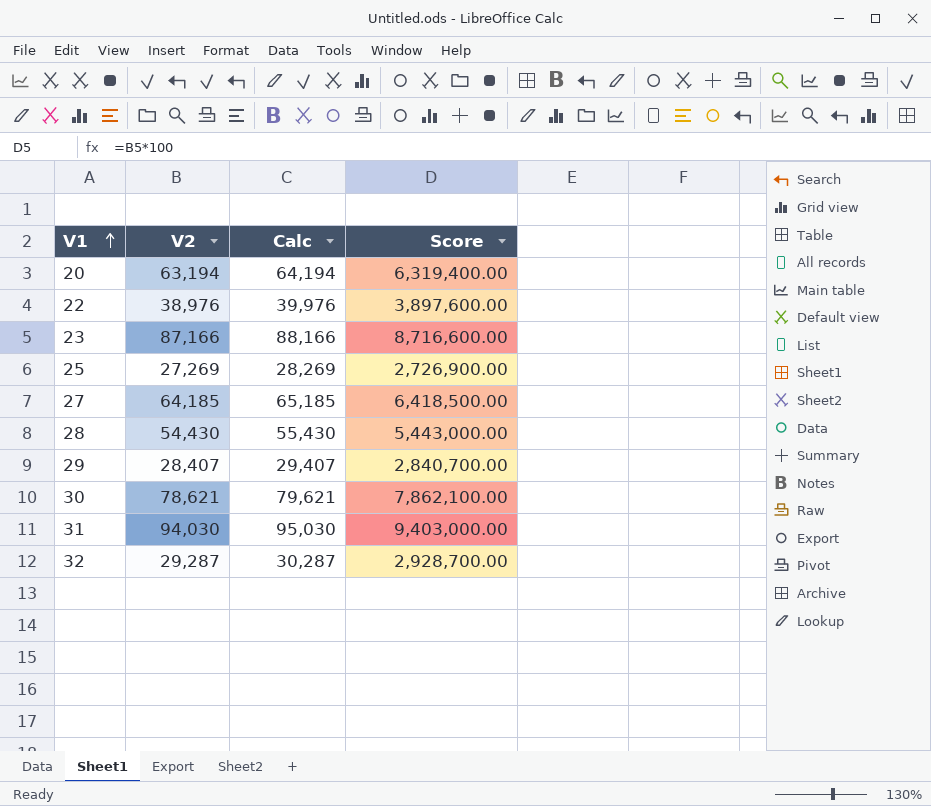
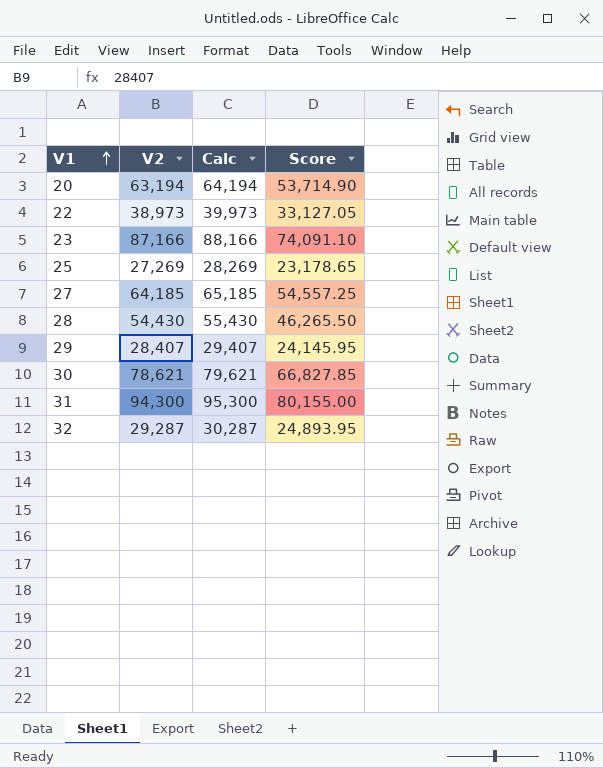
column Score | formula: [V2] * 100 -> [V2] * 0.85
22 | V2: 38,976 -> 38,973
22 | Calc: 39,976 -> 39,973
31 | V2: 94,030 -> 94,300
31 | Calc: 95,030 -> 95,300

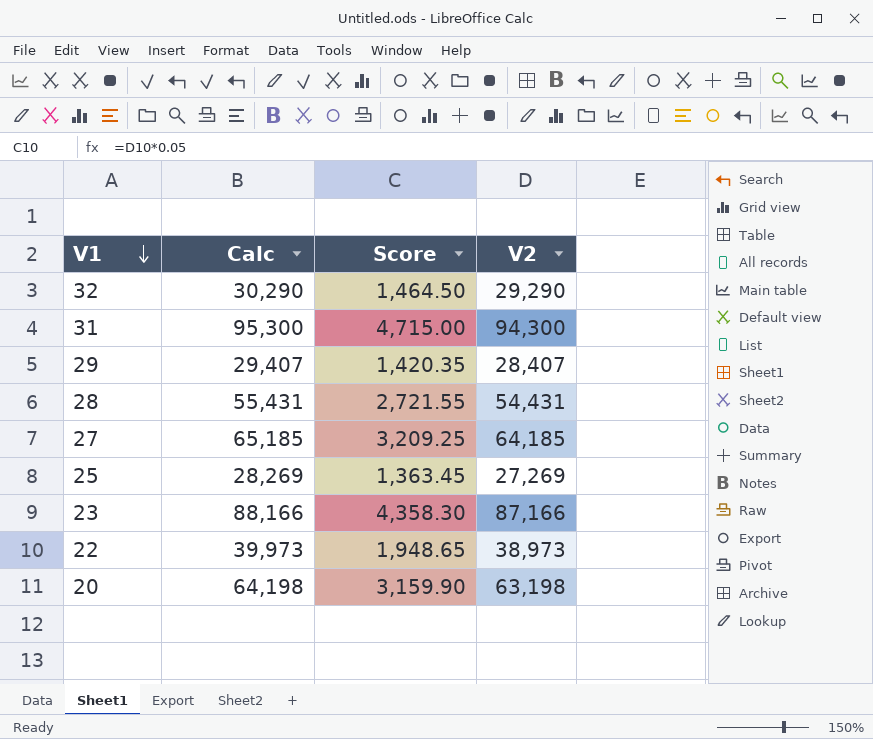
row order: V1 ascending -> V1 descending
column Score | formula: [V2] * 0.85 -> [V2] * 0.05
column V2 | position: 2 -> 4
row 30: 78,621 | 79,621 | 66,827.85 -> none
32 | Calc: 30,287 -> 30,290
32 | V2: 29,287 -> 29,290
28 | Calc: 55,430 -> 55,431
28 | V2: 54,430 -> 54,431
20 | Calc: 64,194 -> 64,198
20 | V2: 63,194 -> 63,198

